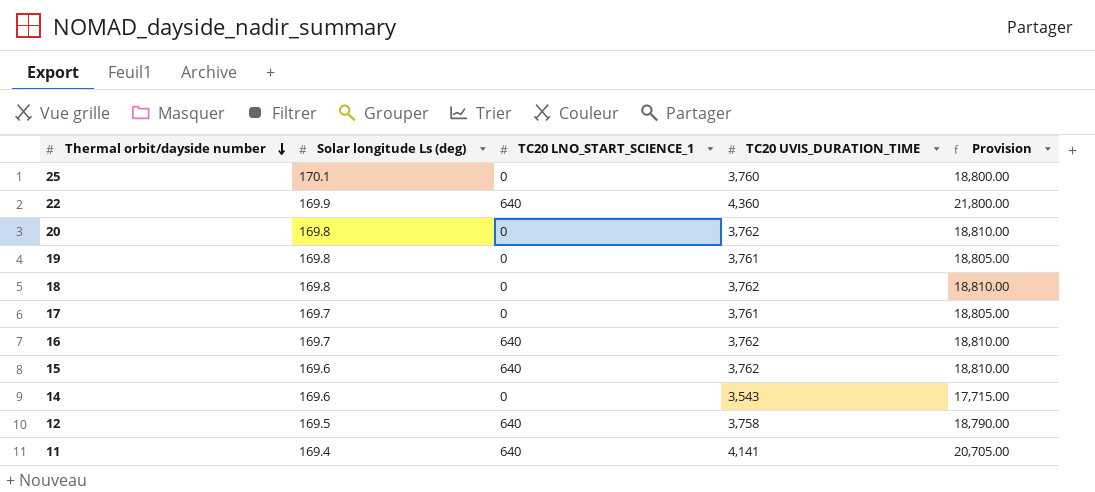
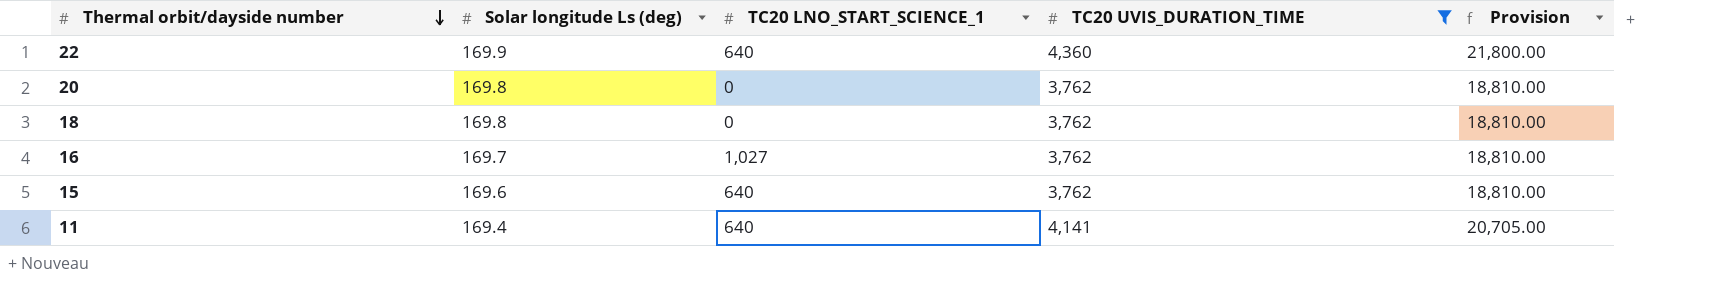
filter: none -> TC20 UVIS_DURATION_TIME >= 3,762
16 | TC20 LNO_START_SCIENCE_1: 640 -> 1,027

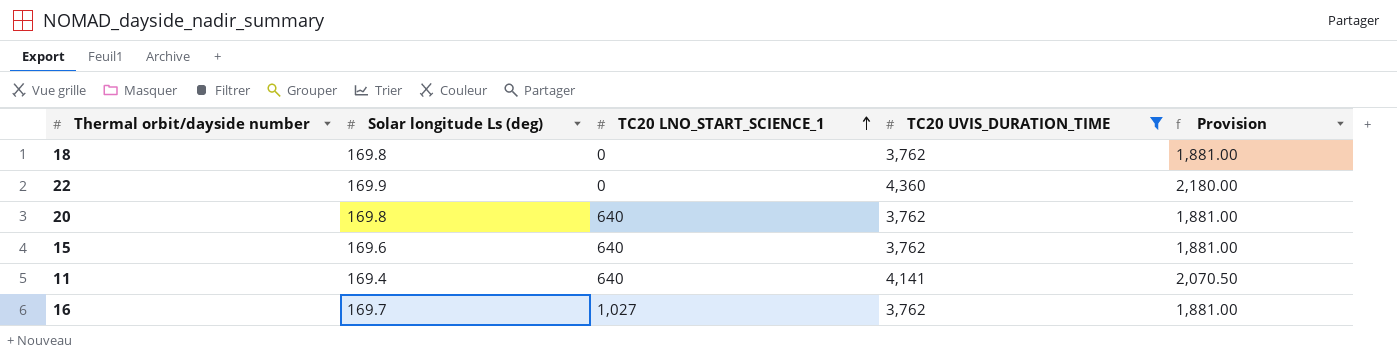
row order: Thermal orbit/dayside number descending -> TC20 LNO_START_SCIENCE_1 ascending
column Provision | formula: [TC20 UVIS_DURATION_TIME] * 5 -> [TC20 UVIS_DURATION_TIME] * 0.5
22 | TC20 LNO_START_SCIENCE_1: 640 -> 0
20 | TC20 LNO_START_SCIENCE_1: 0 -> 640

